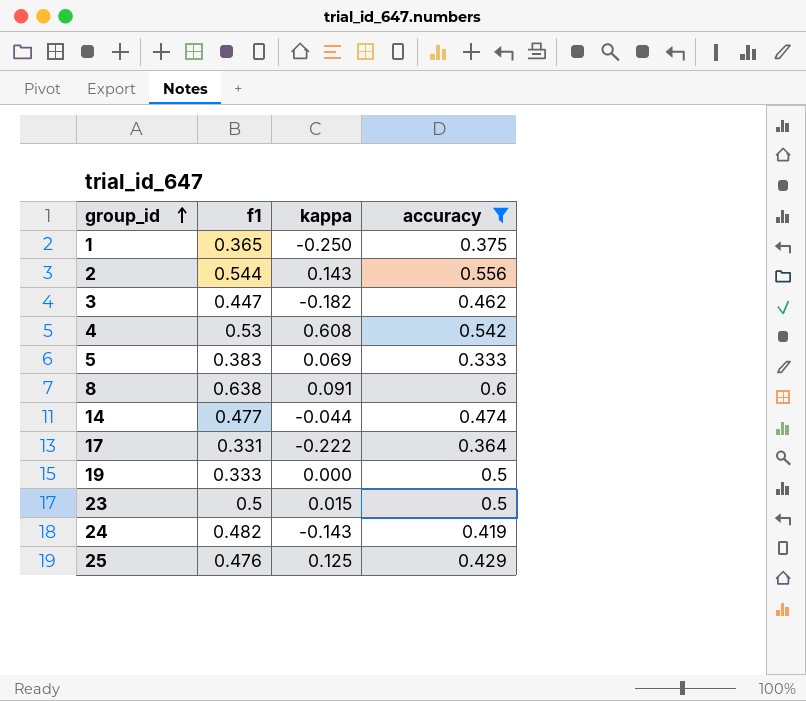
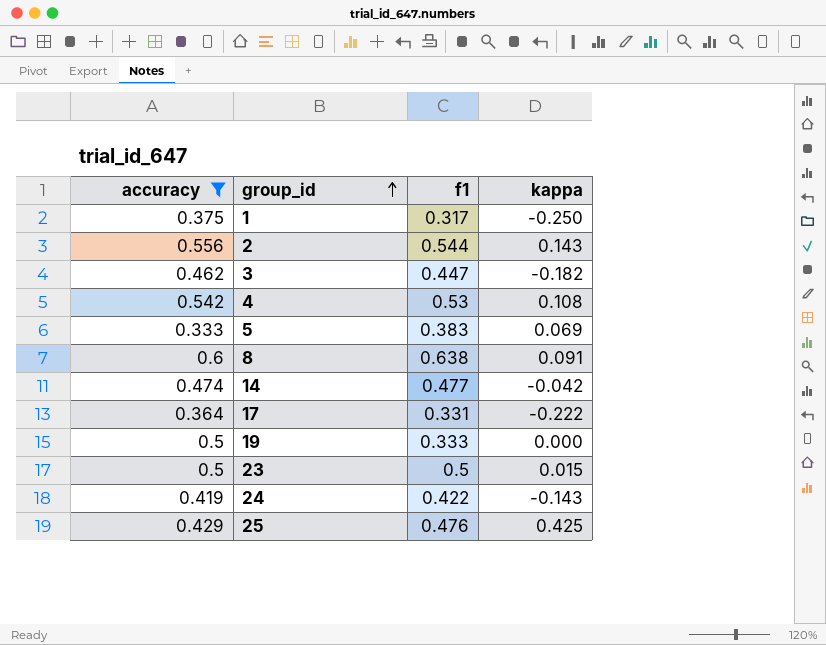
column accuracy | position: 4 -> 1
1 | f1: 0.365 -> 0.317
4 | kappa: 0.608 -> 0.108
14 | kappa: -0.044 -> -0.042
24 | f1: 0.482 -> 0.422
25 | kappa: 0.125 -> 0.425

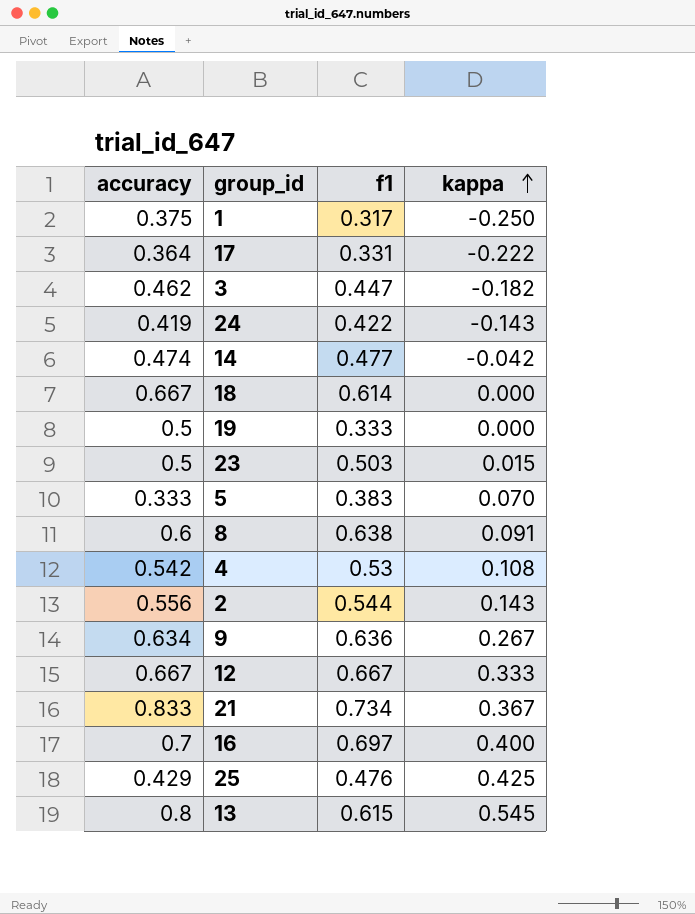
filter: accuracy <= 0.6 -> none
row order: group_id ascending -> kappa ascending
23 | f1: 0.5 -> 0.503
5 | kappa: 0.069 -> 0.070

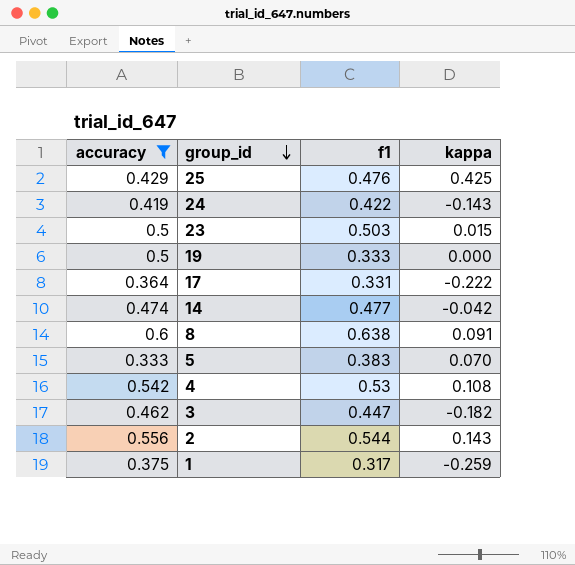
filter: none -> accuracy <= 0.6
row order: kappa ascending -> group_id descending
1 | kappa: -0.250 -> -0.259

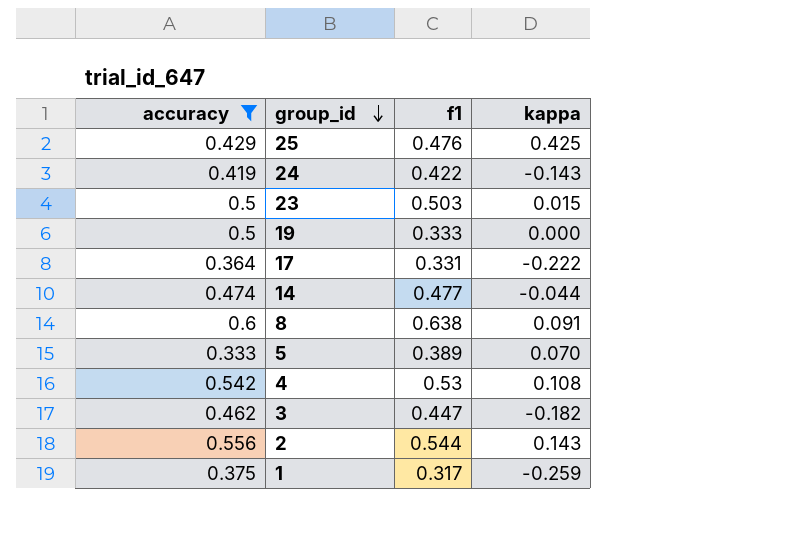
14 | kappa: -0.042 -> -0.044
5 | f1: 0.383 -> 0.389

